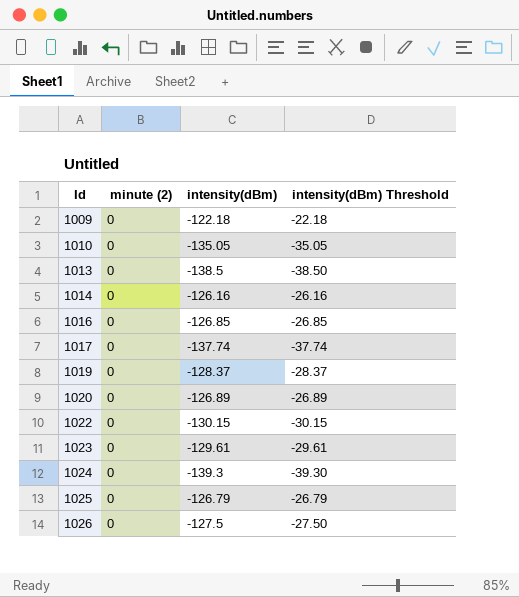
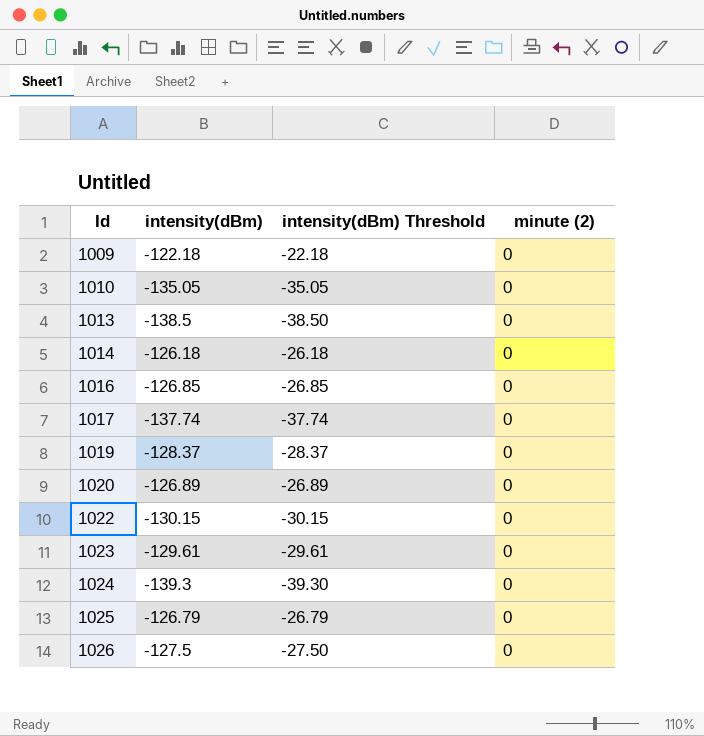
column minute (2) | position: 2 -> 4
1014 | intensity(dBm): -126.16 -> -126.18
1014 | intensity(dBm) Threshold: -26.16 -> -26.18

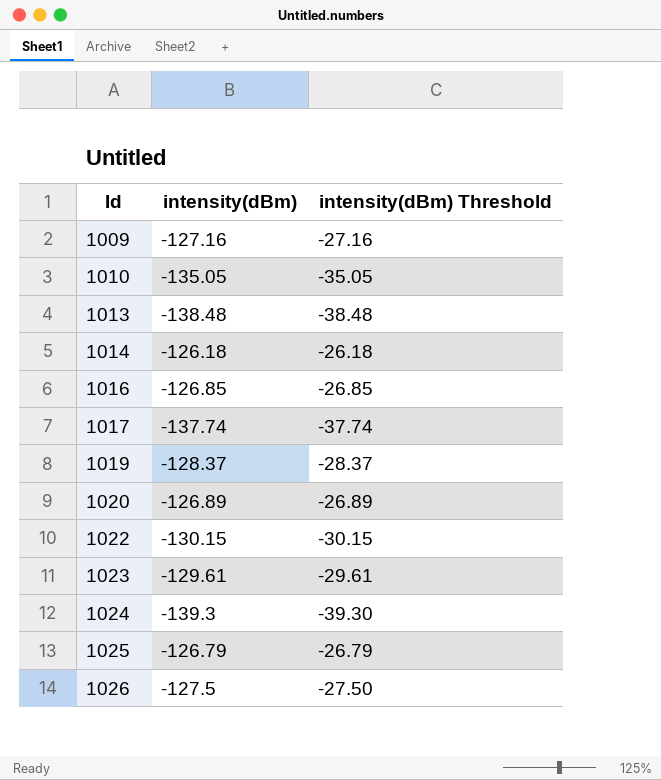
column minute (2) | position: 4 -> none
1009 | intensity(dBm): -122.18 -> -127.16
1009 | intensity(dBm) Threshold: -22.18 -> -27.16
1013 | intensity(dBm): -138.5 -> -138.48
1013 | intensity(dBm) Threshold: -38.50 -> -38.48

